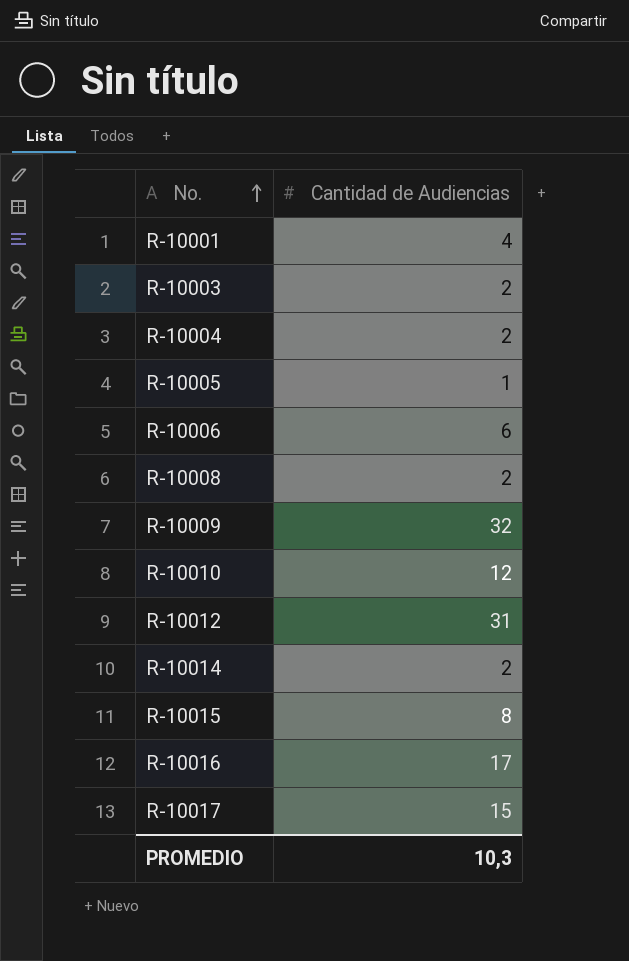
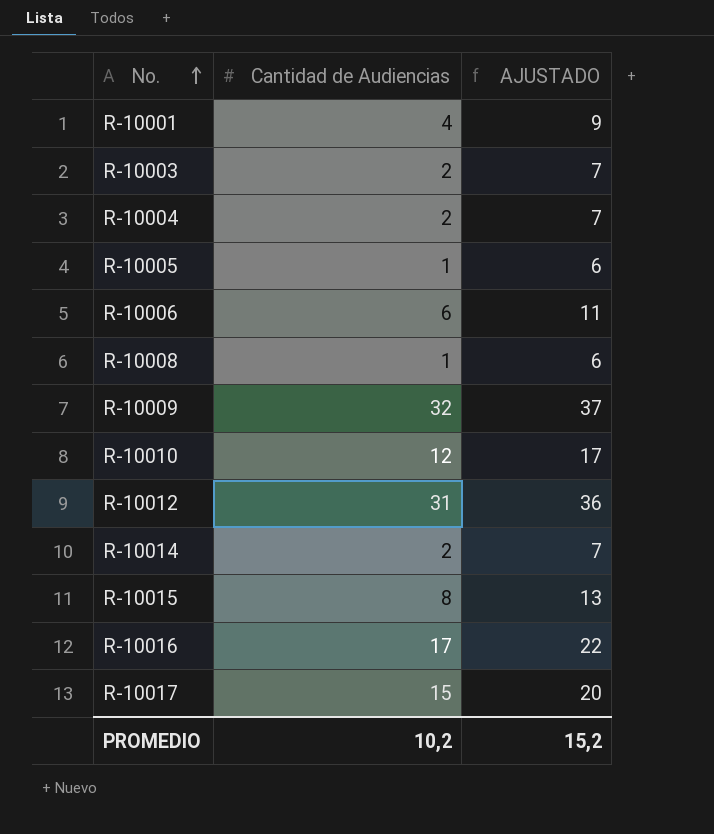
column AJUSTADO | formula: none -> [Cantidad de Audiencias] + 5
R-10008 | Cantidad de Audiencias: 2 -> 1
PROMEDIO | Cantidad de Audiencias: 10,3 -> 10,2

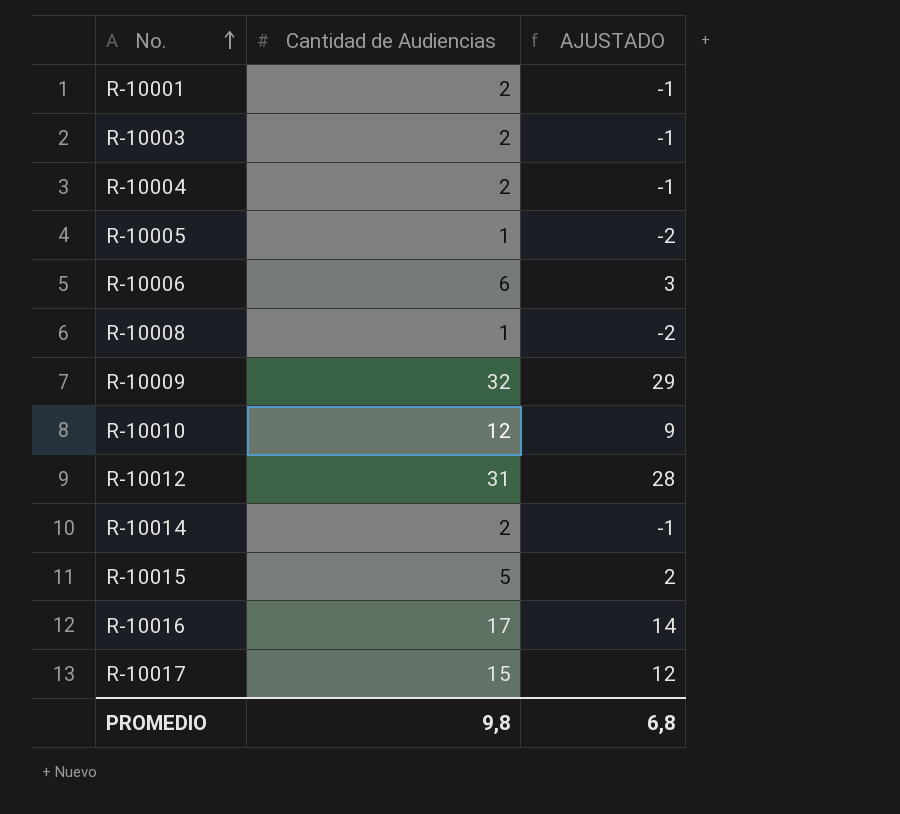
column AJUSTADO | formula: [Cantidad de Audiencias] + 5 -> [Cantidad de Audiencias] - 3
R-10001 | Cantidad de Audiencias: 4 -> 2
R-10015 | Cantidad de Audiencias: 8 -> 5
PROMEDIO | Cantidad de Audiencias: 10,2 -> 9,8
PROMEDIO | AJUSTADO: 15,2 -> 6,8

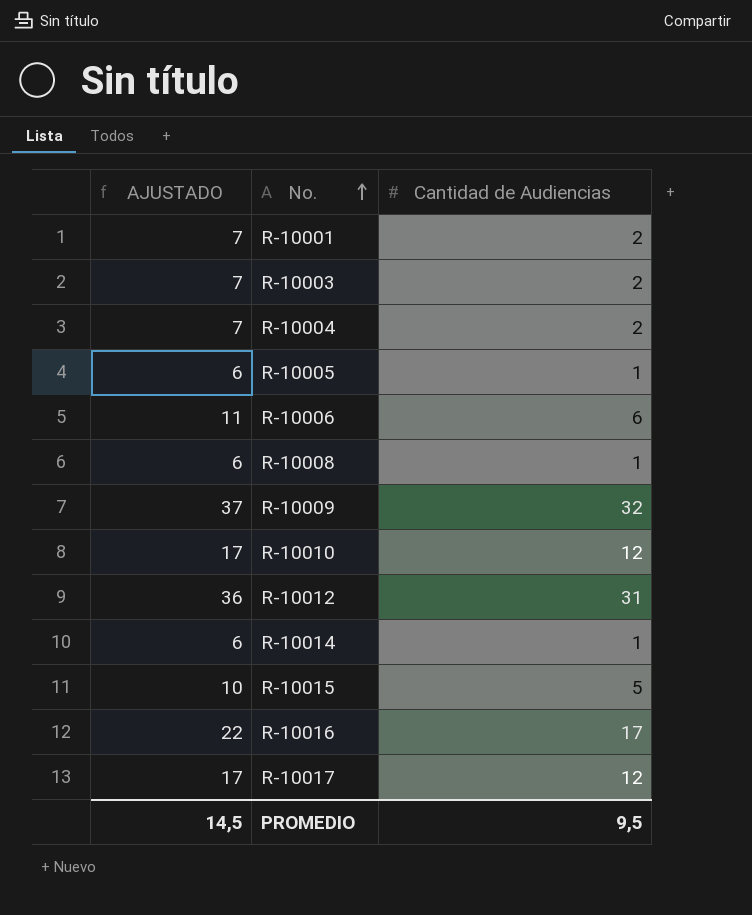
column AJUSTADO | formula: [Cantidad de Audiencias] - 3 -> [Cantidad de Audiencias] + 5
column AJUSTADO | position: 3 -> 1
R-10014 | Cantidad de Audiencias: 2 -> 1
R-10017 | Cantidad de Audiencias: 15 -> 12
PROMEDIO | AJUSTADO: 6,8 -> 14,5
PROMEDIO | Cantidad de Audiencias: 9,8 -> 9,5

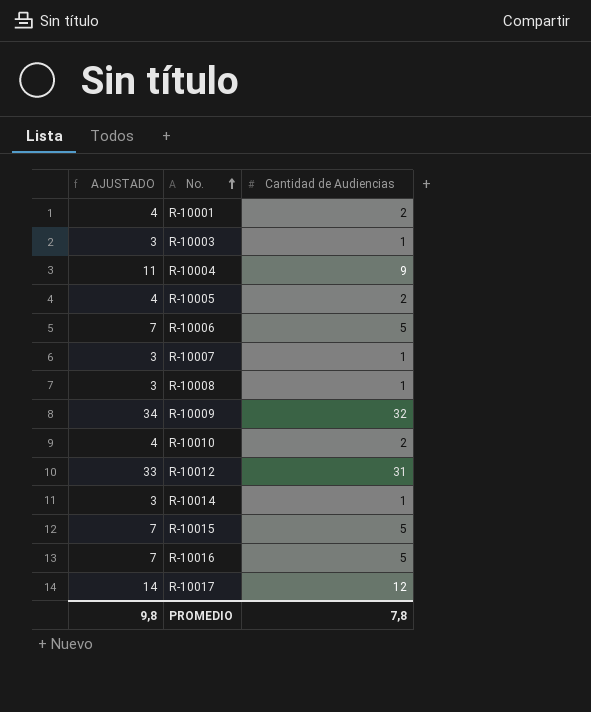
column AJUSTADO | formula: [Cantidad de Audiencias] + 5 -> [Cantidad de Audiencias] + 2
R-10003 | Cantidad de Audiencias: 2 -> 1
R-10004 | Cantidad de Audiencias: 2 -> 9
R-10005 | Cantidad de Audiencias: 1 -> 2
R-10006 | Cantidad de Audiencias: 6 -> 5
row R-10007: none -> 3 | 1
R-10010 | Cantidad de Audiencias: 12 -> 2
R-10016 | Cantidad de Audiencias: 17 -> 5
PROMEDIO | AJUSTADO: 14,5 -> 9,8
PROMEDIO | Cantidad de Audiencias: 9,5 -> 7,8

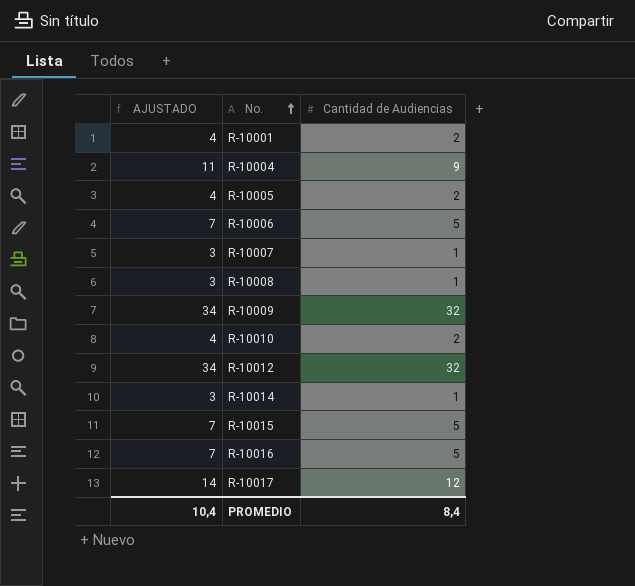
row R-10003: 3 | 1 -> none
R-10012 | AJUSTADO: 33 -> 34
R-10012 | Cantidad de Audiencias: 31 -> 32
PROMEDIO | AJUSTADO: 9,8 -> 10,4
PROMEDIO | Cantidad de Audiencias: 7,8 -> 8,4

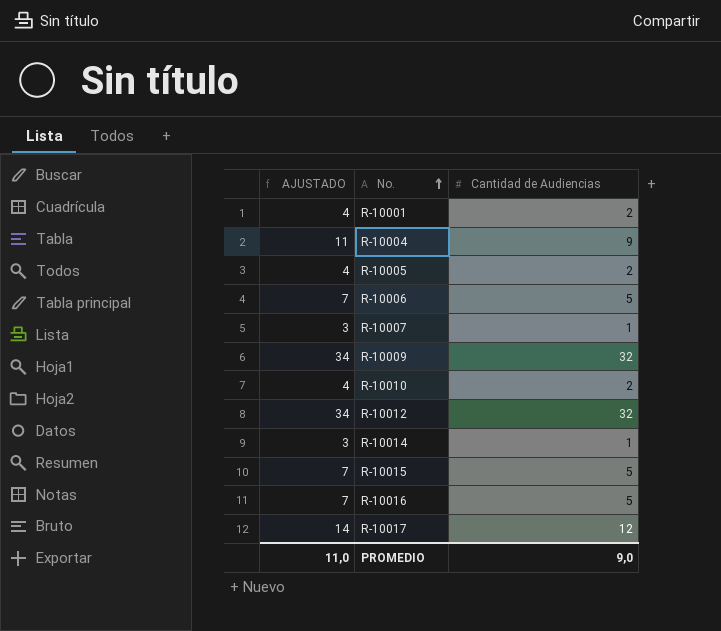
row R-10008: 3 | 1 -> none
PROMEDIO | AJUSTADO: 10,4 -> 11,0
PROMEDIO | Cantidad de Audiencias: 8,4 -> 9,0

